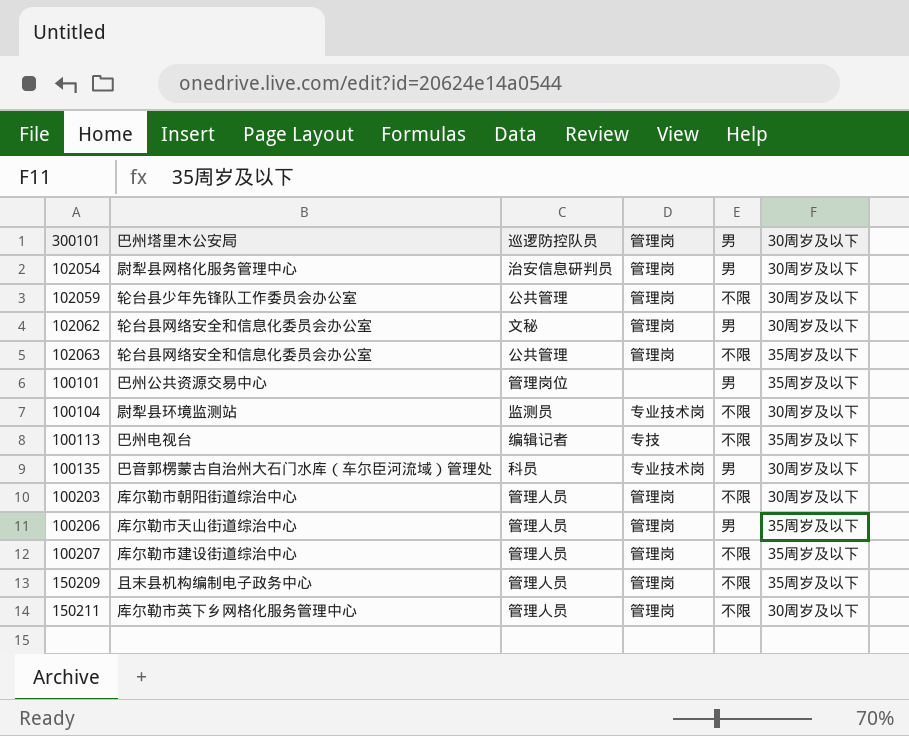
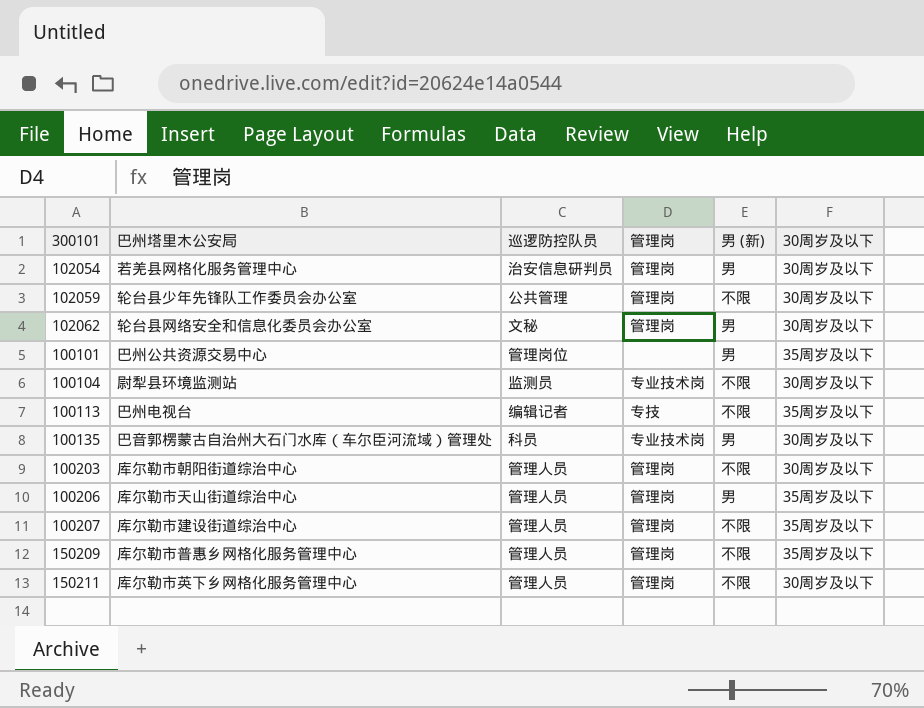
column name: 男 -> 男 (新)
row 102063: 轮台县网络安全和信息化委员会办公室 | 公共管理 | 管理岗 | 不限 | 35周岁及以下 -> none
102054 | 巴州塔里木公安局: 尉犁县网格化服务管理中心 -> 若羌县网格化服务管理中心
150209 | 巴州塔里木公安局: 且末县机构编制电子政务中心 -> 库尔勒市普惠乡网格化服务管理中心

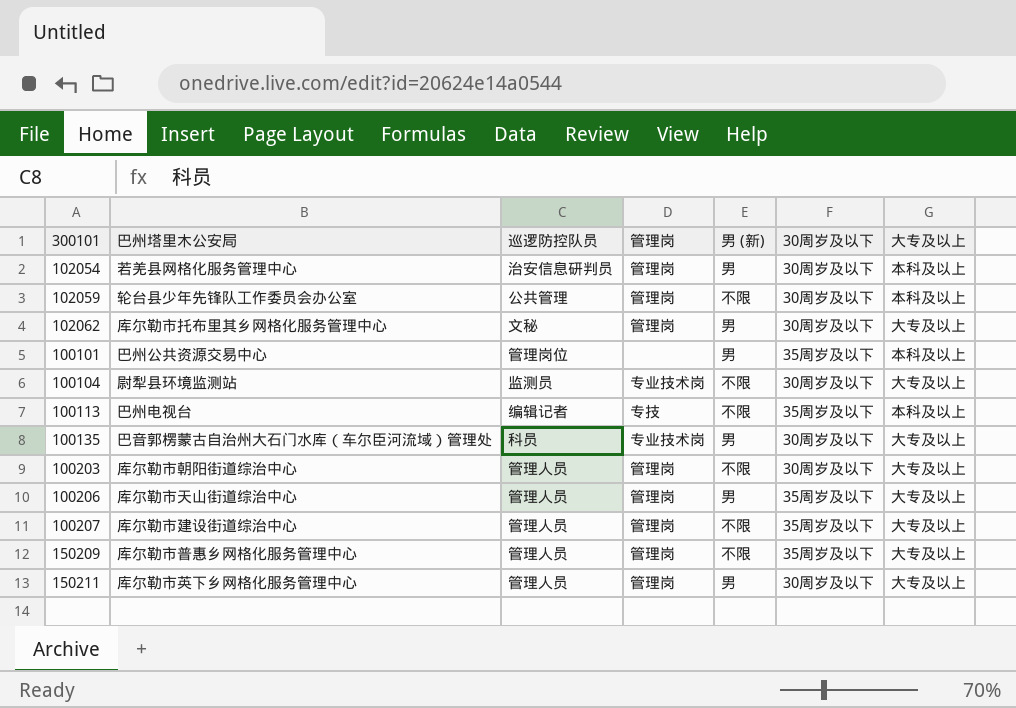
column 大专及以上 | position: none -> 7
102062 | 巴州塔里木公安局: 轮台县网络安全和信息化委员会办公室 -> 库尔勒市托布里其乡网格化服务管理中心
150211 | 男 (新): 不限 -> 男

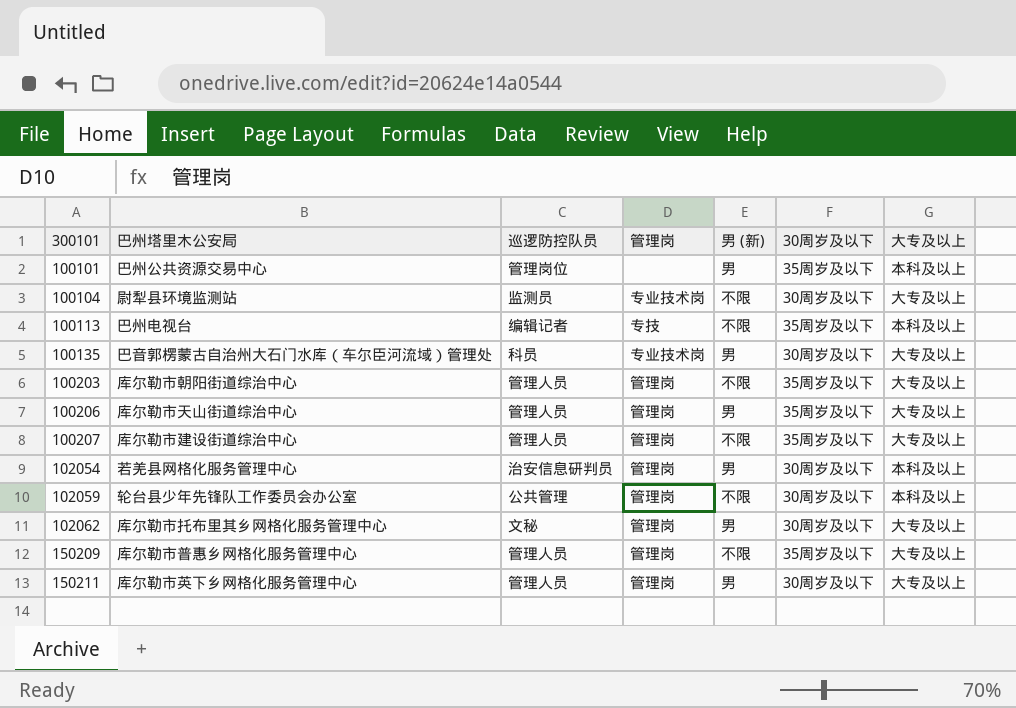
row order: none -> 300101 ascending
100203 | 30周岁及以下: 30周岁及以下 -> 35周岁及以下

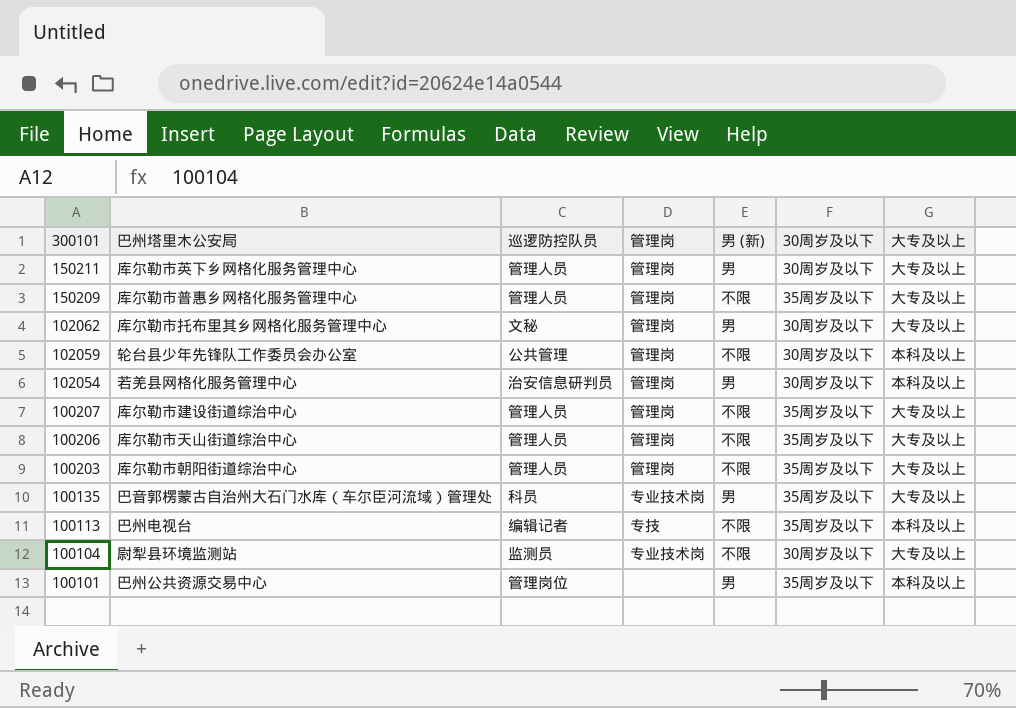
row order: 300101 ascending -> 300101 descending
100206 | 男 (新): 男 -> 不限
100135 | 30周岁及以下: 30周岁及以下 -> 35周岁及以下

